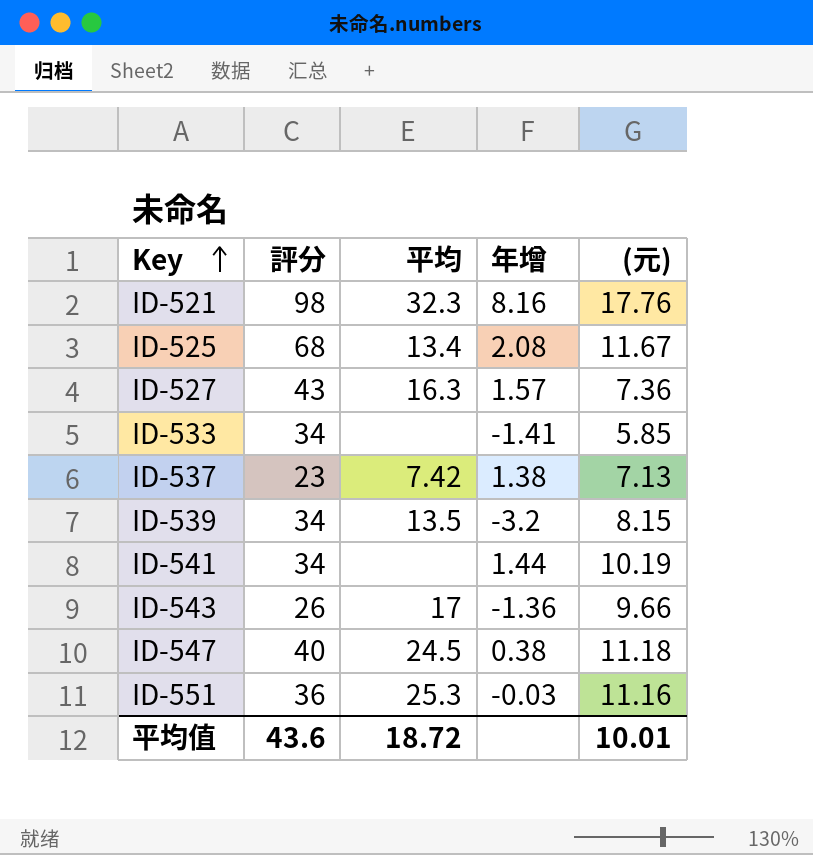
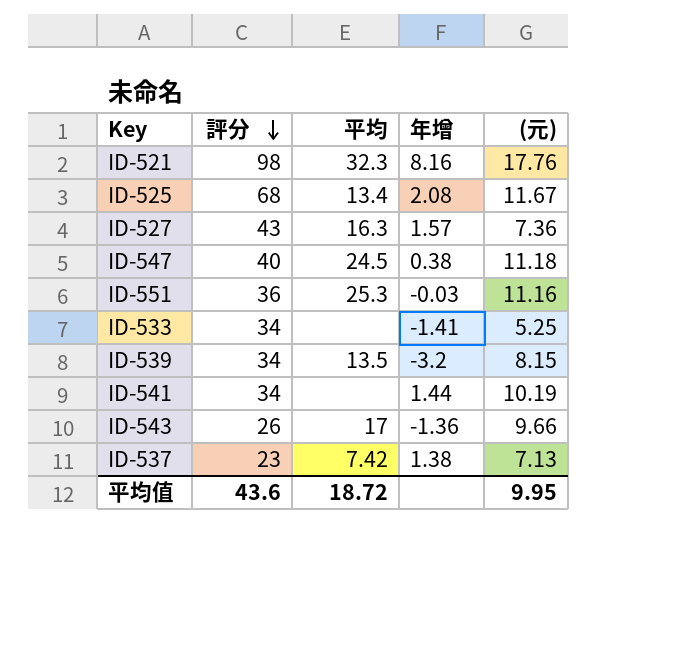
row order: Key ascending -> 評分 descending
ID-533 | (元): 5.85 -> 5.25
平均值 | (元): 10.01 -> 9.95

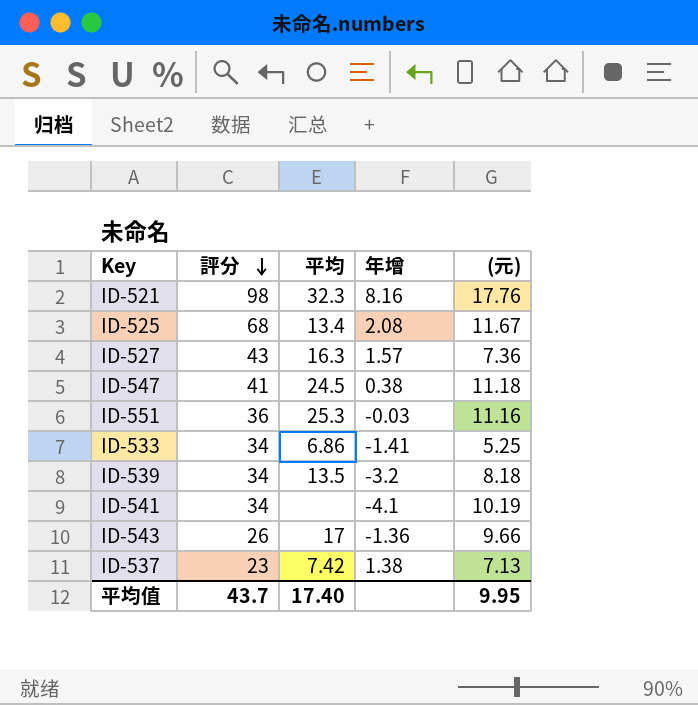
ID-547 | 評分: 40 -> 41
ID-533 | 平均: none -> 6.86
ID-539 | (元): 8.15 -> 8.18
ID-541 | 年增: 1.44 -> -4.1
平均值 | 評分: 43.6 -> 43.7
平均值 | 平均: 18.72 -> 17.40

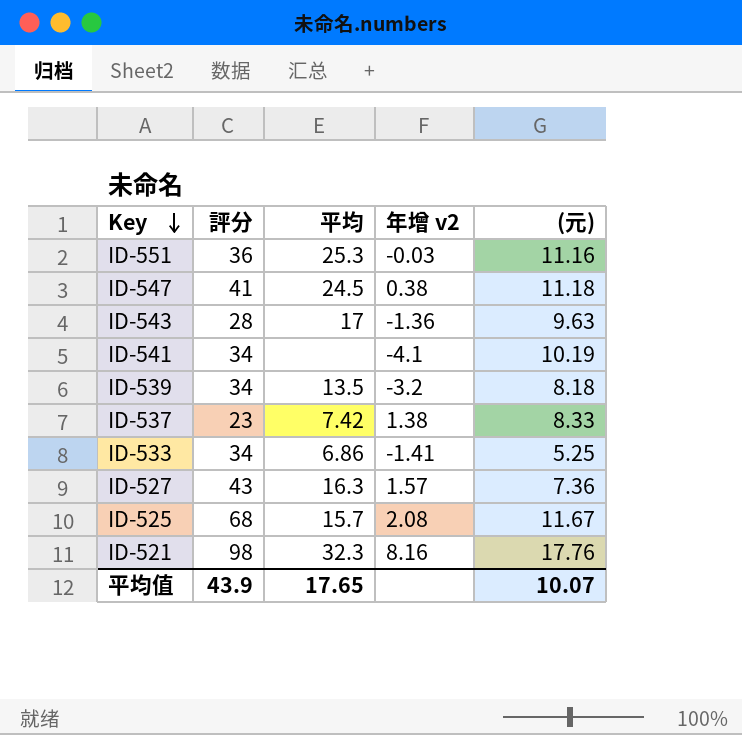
row order: 評分 descending -> Key descending
column name: 年增 -> 年增 v2
ID-543 | 評分: 26 -> 28
ID-543 | (元): 9.66 -> 9.63
ID-537 | (元): 7.13 -> 8.33
ID-525 | 平均: 13.4 -> 15.7
平均值 | 評分: 43.7 -> 43.9
平均值 | 平均: 17.40 -> 17.65
平均值 | (元): 9.95 -> 10.07

